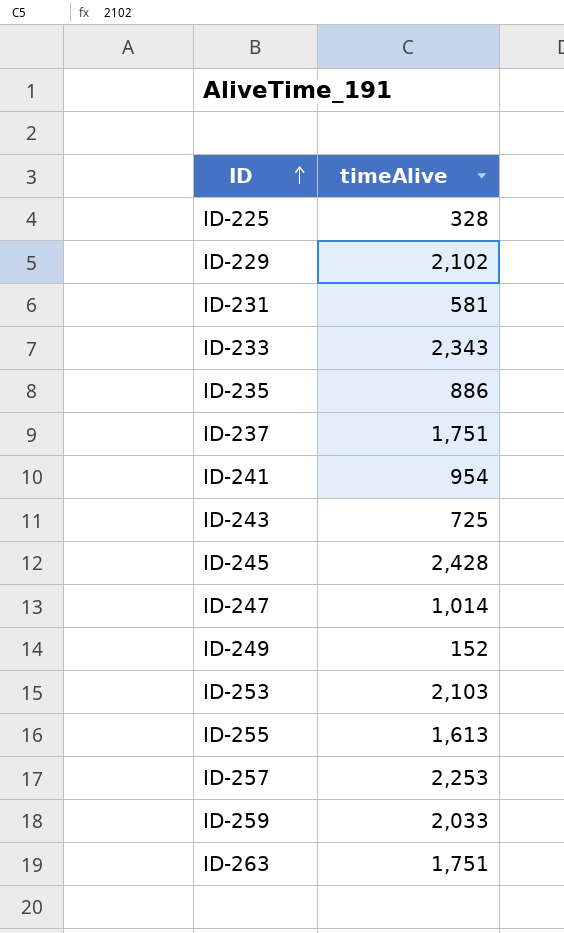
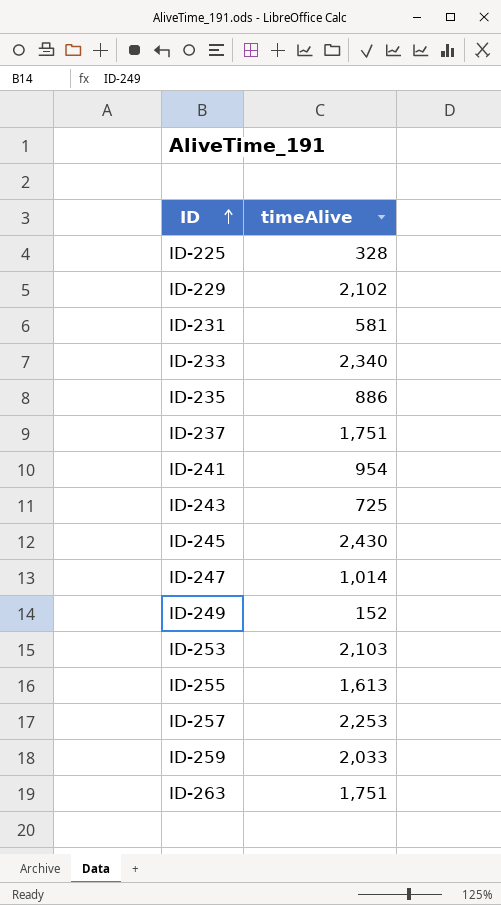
ID-233 | timeAlive: 2,343 -> 2,340
ID-245 | timeAlive: 2,428 -> 2,430

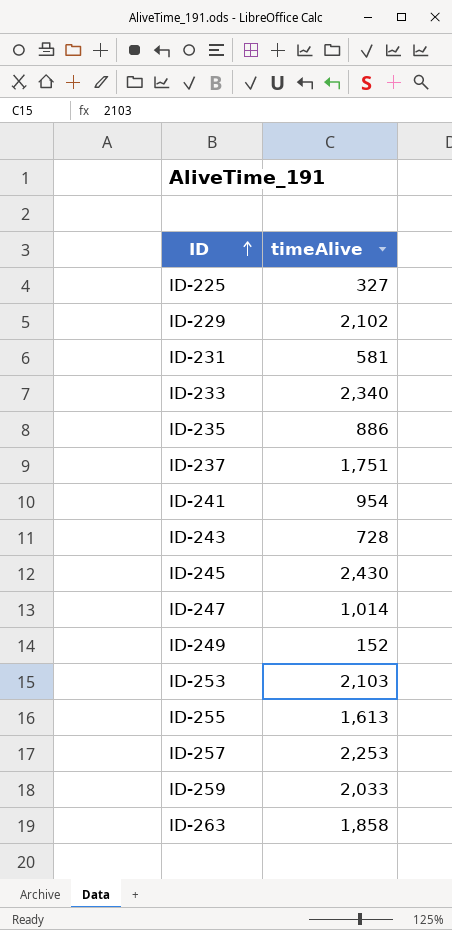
ID-225 | timeAlive: 328 -> 327
ID-243 | timeAlive: 725 -> 728
ID-263 | timeAlive: 1,751 -> 1,858

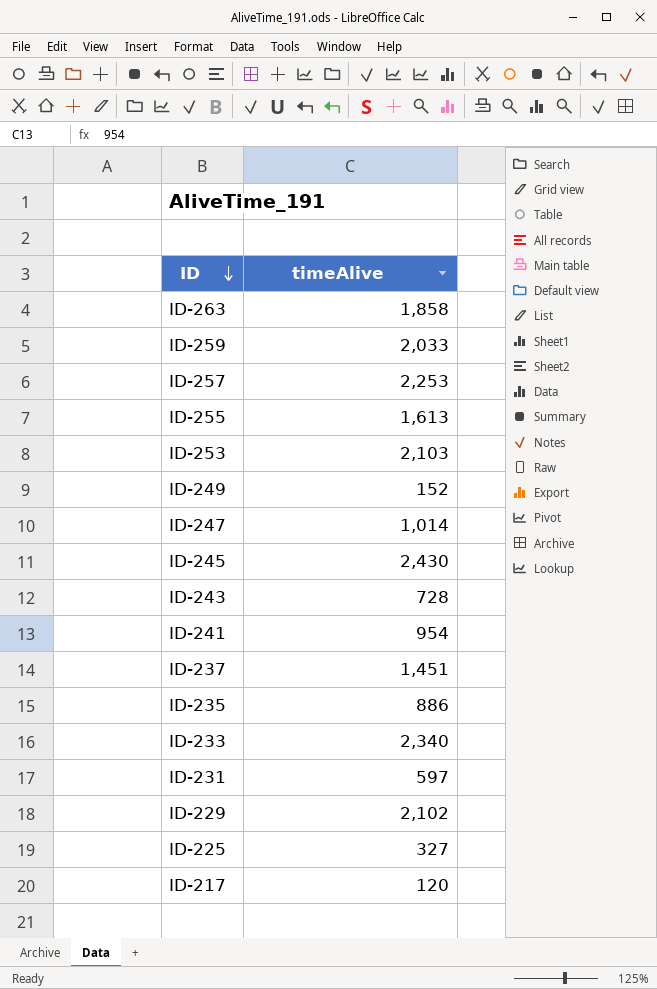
row order: ID ascending -> ID descending
ID-237 | timeAlive: 1,751 -> 1,451
ID-231 | timeAlive: 581 -> 597
row ID-217: none -> 120

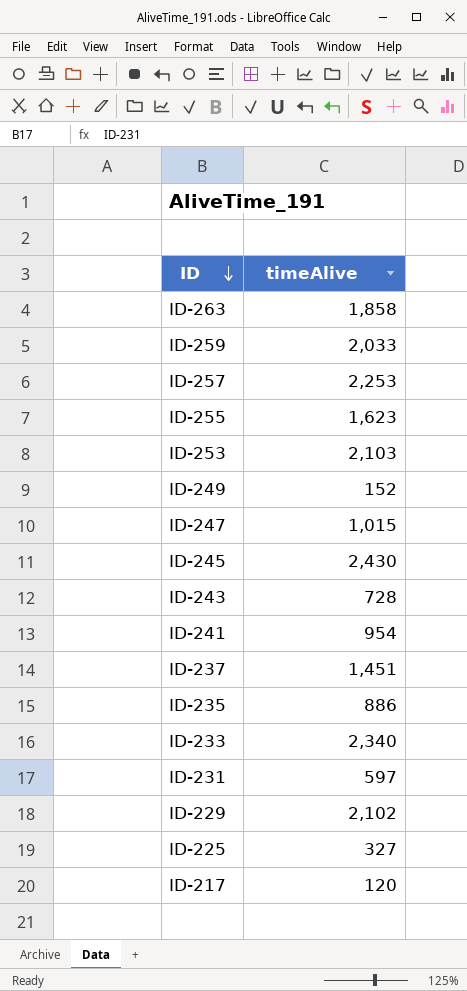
ID-255 | timeAlive: 1,613 -> 1,623
ID-247 | timeAlive: 1,014 -> 1,015

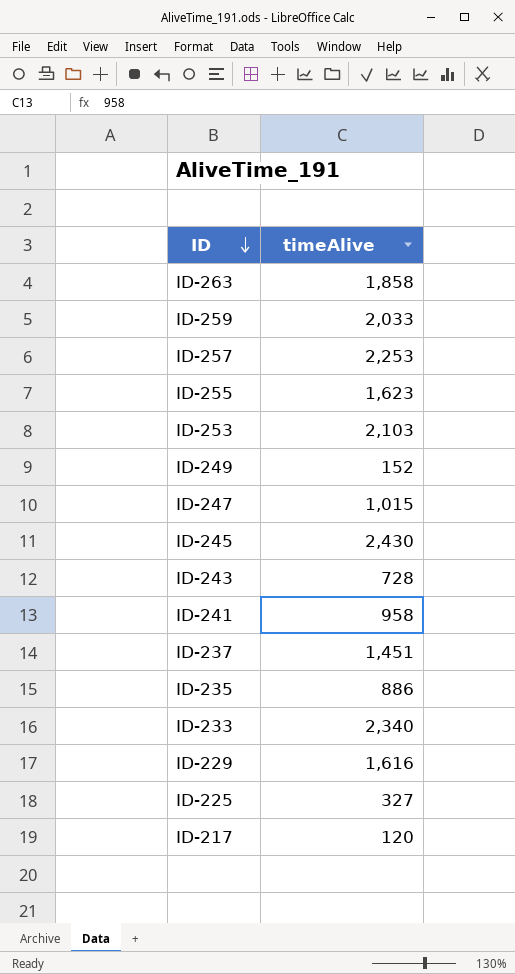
row ID-231: 597 -> none
ID-241 | timeAlive: 954 -> 958
ID-229 | timeAlive: 2,102 -> 1,616

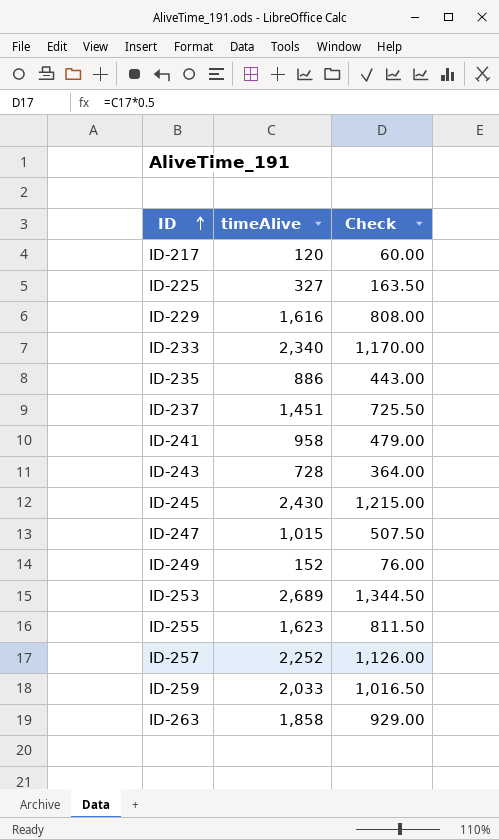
row order: ID descending -> ID ascending
column Check | formula: none -> [timeAlive] * 0.5
ID-253 | timeAlive: 2,103 -> 2,689
ID-257 | timeAlive: 2,253 -> 2,252

